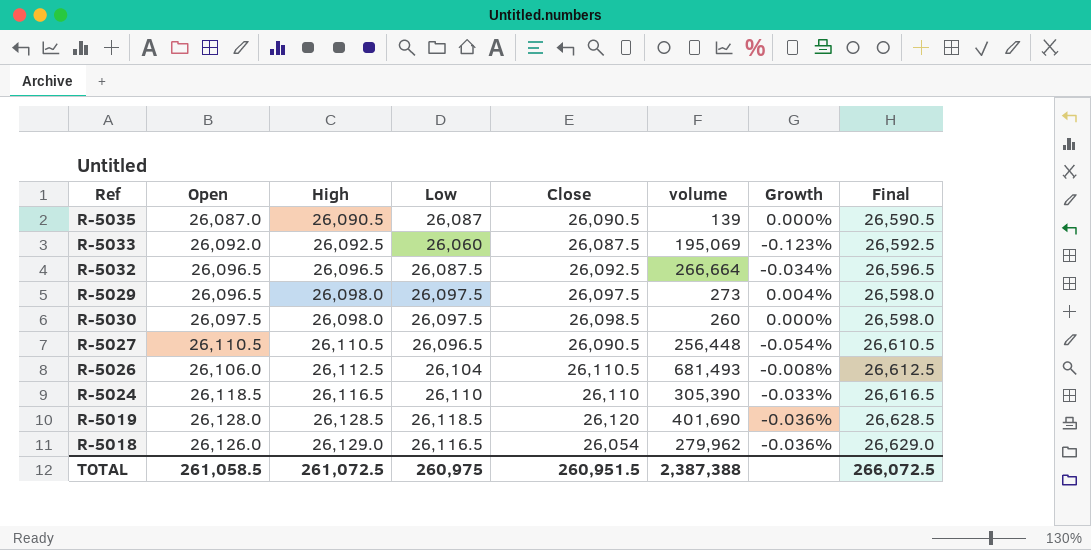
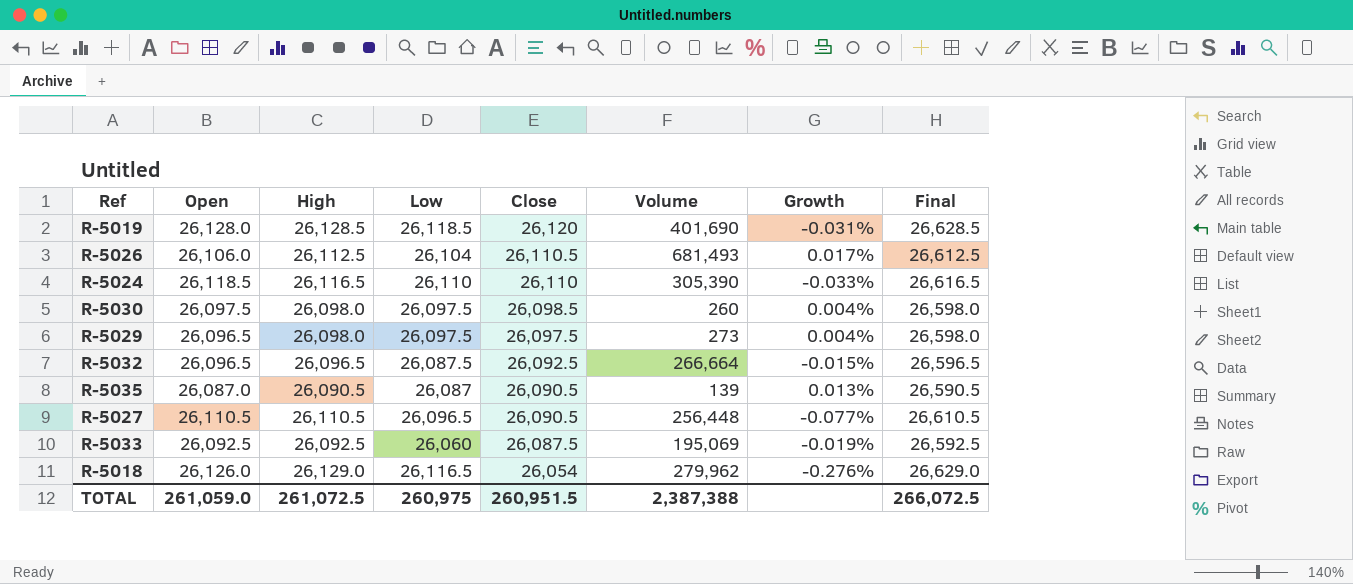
row order: High ascending -> Close descending
column name: volume -> Volume
column Growth | formula: ([Low] - [Open]) / [Open] -> ([Close] - [Open]) / [Open]
R-5033 | Open: 26,092.0 -> 26,092.5
TOTAL | Open: 261,058.5 -> 261,059.0

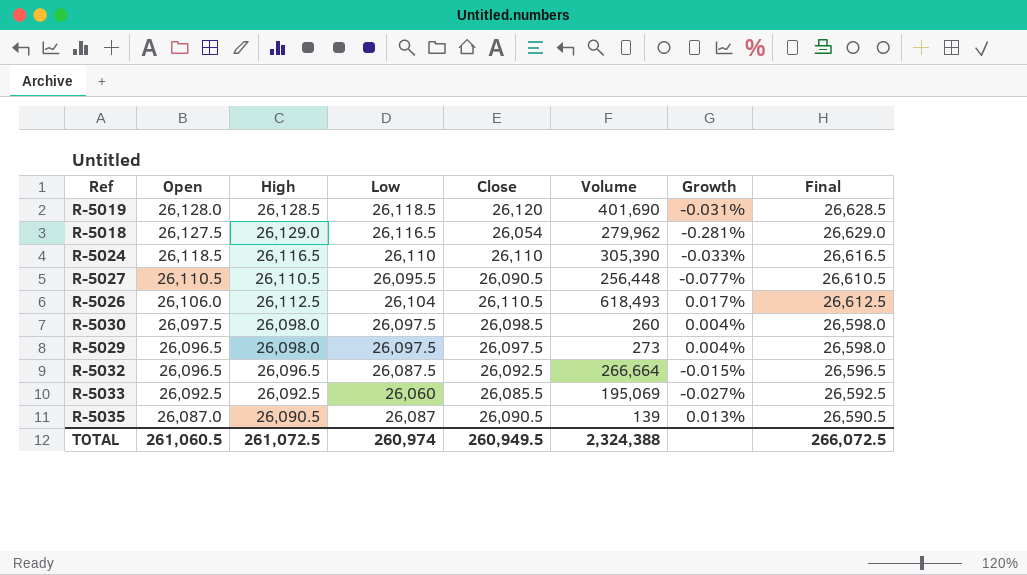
row order: Close descending -> Open descending
R-5018 | Open: 26,126.0 -> 26,127.5
R-5018 | Growth: -0.276% -> -0.281%
R-5027 | Low: 26,096.5 -> 26,095.5
R-5026 | Volume: 681,493 -> 618,493
R-5033 | Close: 26,087.5 -> 26,085.5
R-5033 | Growth: -0.019% -> -0.027%
TOTAL | Open: 261,059.0 -> 261,060.5
TOTAL | Low: 260,975 -> 260,974
TOTAL | Close: 260,951.5 -> 260,949.5
TOTAL | Volume: 2,387,388 -> 2,324,388

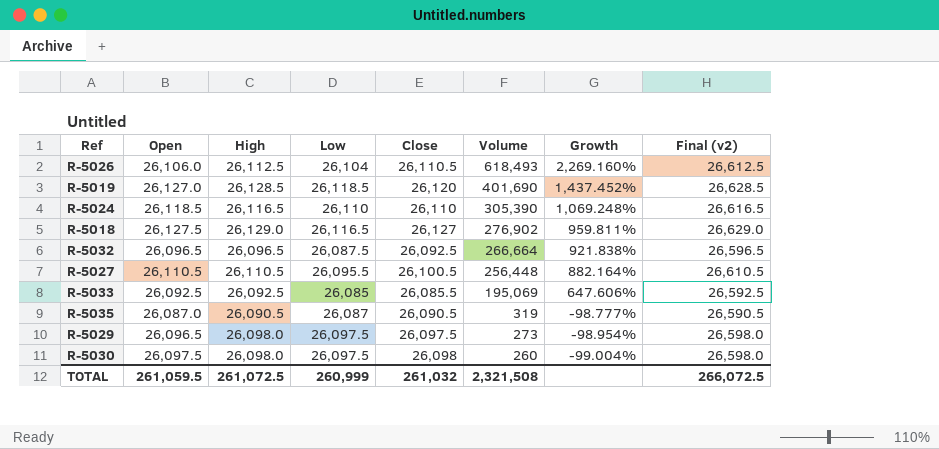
row order: Open descending -> Volume descending
column Growth | formula: ([Close] - [Open]) / [Open] -> ([Volume] - [Open]) / [Open]
column name: Final -> Final (v2)
R-5019 | Open: 26,128.0 -> 26,127.0
R-5018 | Close: 26,054 -> 26,127
R-5018 | Volume: 279,962 -> 276,902
R-5027 | Close: 26,090.5 -> 26,100.5
R-5033 | Low: 26,060 -> 26,085
R-5035 | Volume: 139 -> 319
R-5030 | Close: 26,098.5 -> 26,098
TOTAL | Open: 261,060.5 -> 261,059.5
TOTAL | Low: 260,974 -> 260,999
TOTAL | Close: 260,949.5 -> 261,032
TOTAL | Volume: 2,324,388 -> 2,321,508

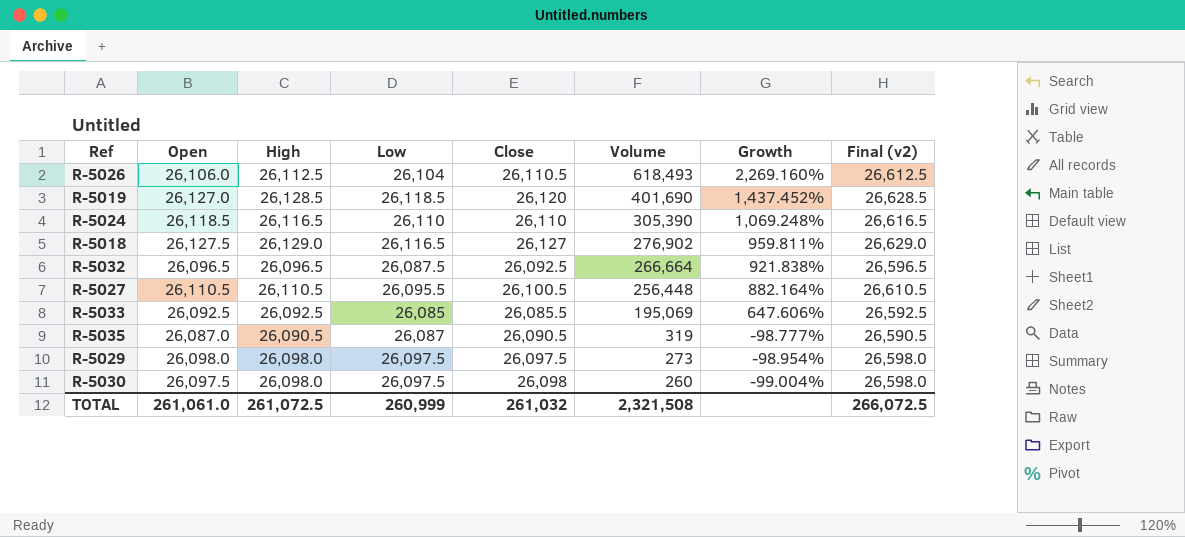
R-5029 | Open: 26,096.5 -> 26,098.0
TOTAL | Open: 261,059.5 -> 261,061.0

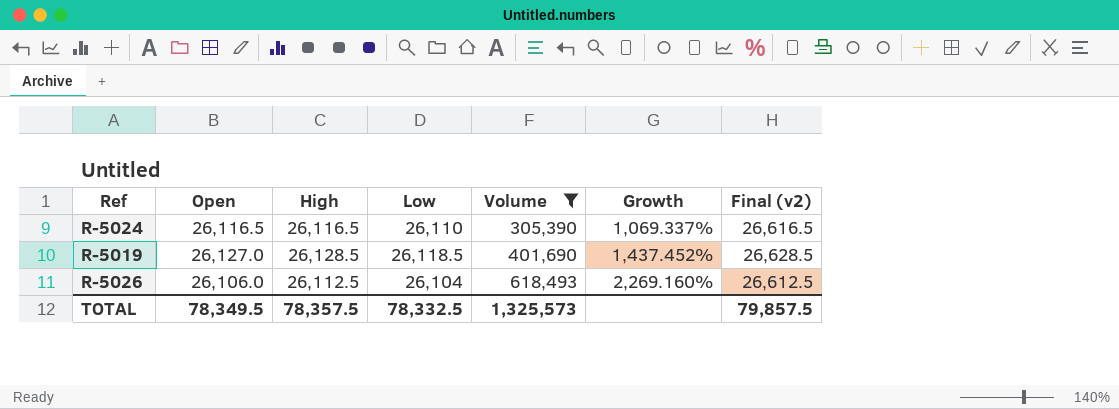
filter: none -> Volume >= 305,390
row order: Volume descending -> Volume ascending
column Close | position: 5 -> none
R-5024 | Open: 26,118.5 -> 26,116.5
R-5024 | Growth: 1,069.248% -> 1,069.337%
TOTAL | Open: 261,061.0 -> 78,349.5
TOTAL | High: 261,072.5 -> 78,357.5
TOTAL | Low: 260,999 -> 78,332.5
TOTAL | Volume: 2,321,508 -> 1,325,573
TOTAL | Final (v2): 266,072.5 -> 79,857.5

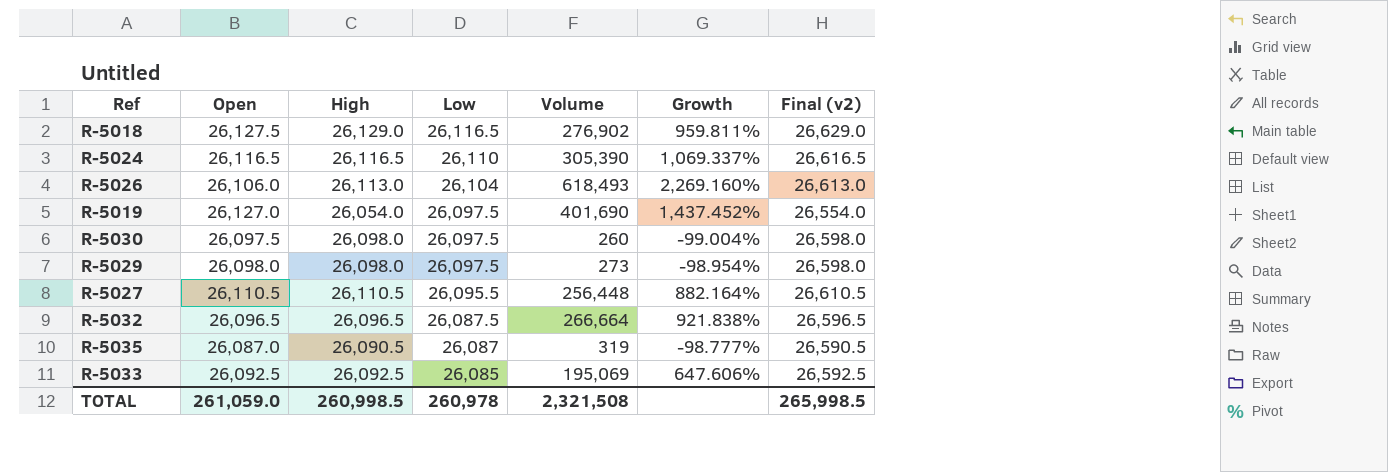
filter: Volume >= 305,390 -> none
row order: Volume ascending -> Low descending
R-5026 | High: 26,112.5 -> 26,113.0
R-5026 | Final (v2): 26,612.5 -> 26,613.0
R-5019 | High: 26,128.5 -> 26,054.0
R-5019 | Low: 26,118.5 -> 26,097.5
R-5019 | Final (v2): 26,628.5 -> 26,554.0
TOTAL | Open: 78,349.5 -> 261,059.0
TOTAL | High: 78,357.5 -> 260,998.5
TOTAL | Low: 78,332.5 -> 260,978
TOTAL | Volume: 1,325,573 -> 2,321,508
TOTAL | Final (v2): 79,857.5 -> 265,998.5

